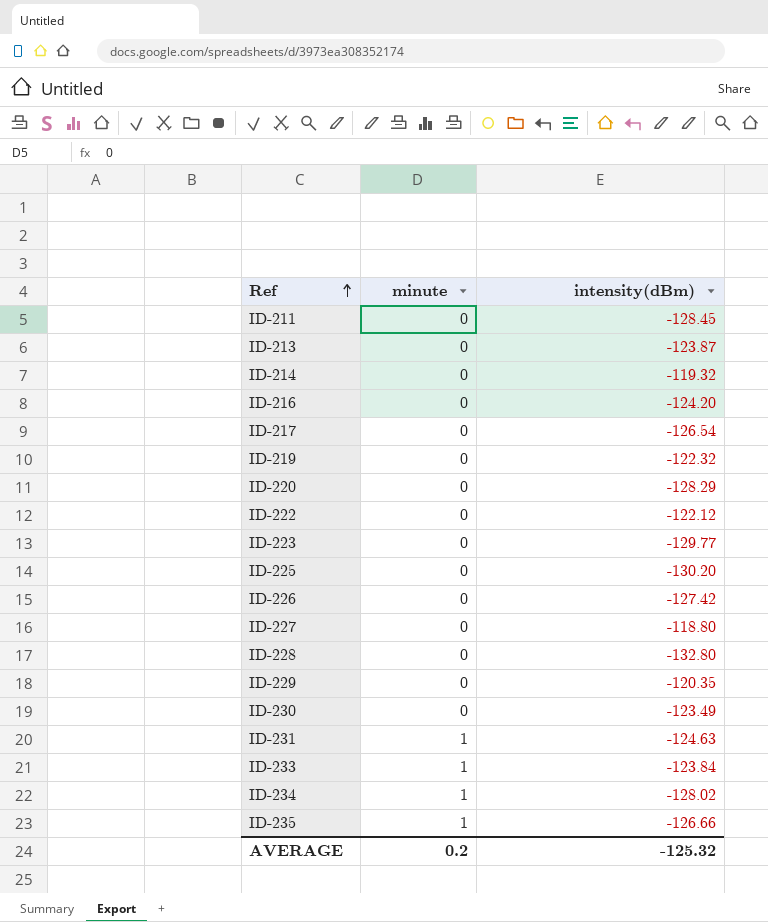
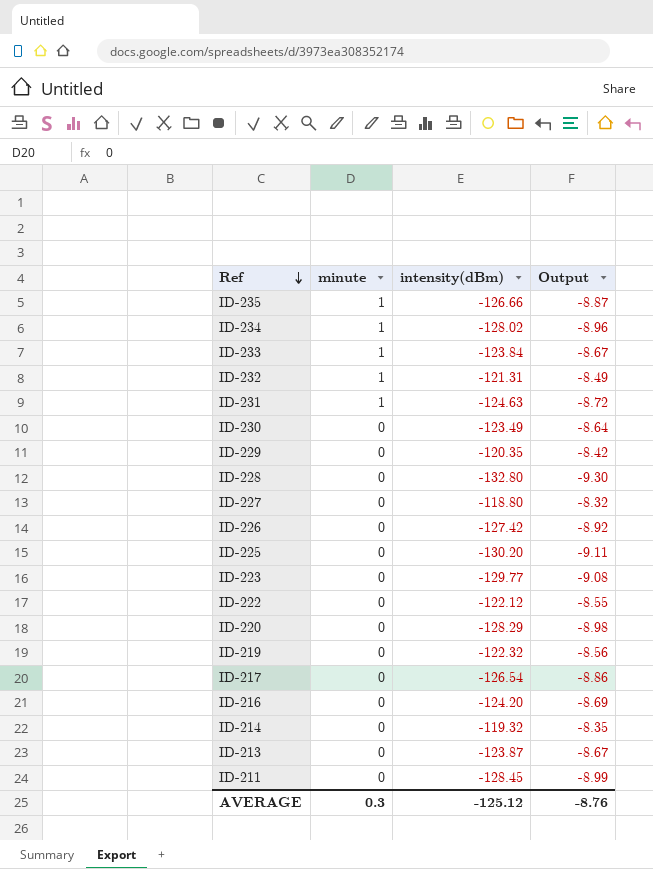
row order: Ref ascending -> Ref descending
column Output | formula: none -> [intensity(dBm)] * 0.07
row ID-232: none -> 1 | -121.31 | -8.49
AVERAGE | minute: 0.2 -> 0.3
AVERAGE | intensity(dBm): -125.32 -> -125.12

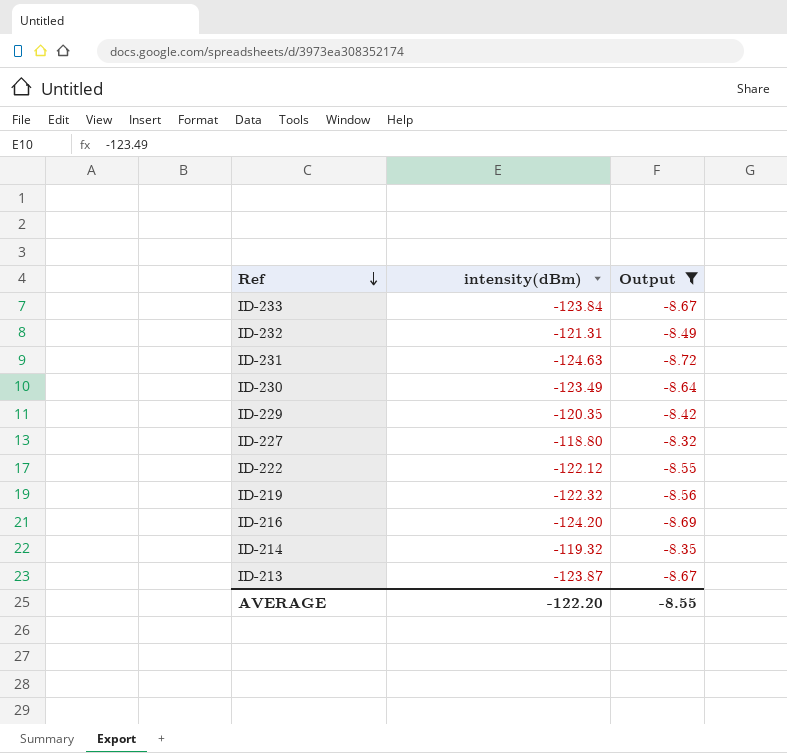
filter: none -> Output >= -8.72
column minute | position: 2 -> none
AVERAGE | intensity(dBm): -125.12 -> -122.20
AVERAGE | Output: -8.76 -> -8.55

